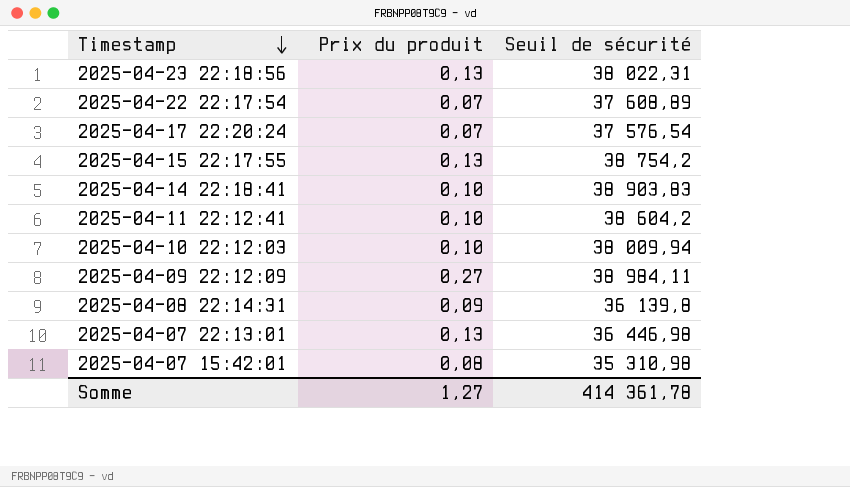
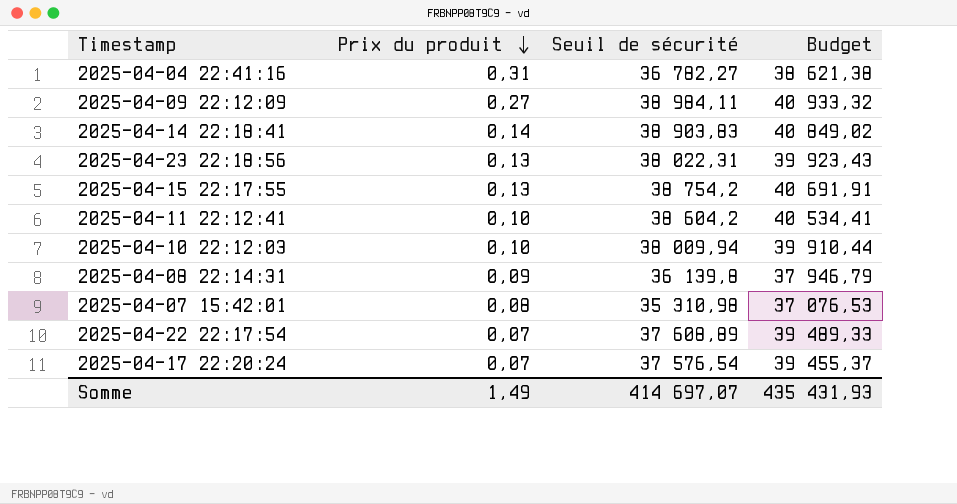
row order: Timestamp descending -> Prix du produit descending
column Budget | formula: none -> [Seuil de sécurité] * 1,05
row 2025-04-07 22:13:01: 0,13 | 36 446,98 -> none
row 2025-04-04 22:41:16: none -> 0,31 | 36 782,27 | 38 621,38
2025-04-14 22:18:41 | Prix du produit: 0,10 -> 0,14
Somme | Prix du produit: 1,27 -> 1,49
Somme | Seuil de sécurité: 414 361,78 -> 414 697,07

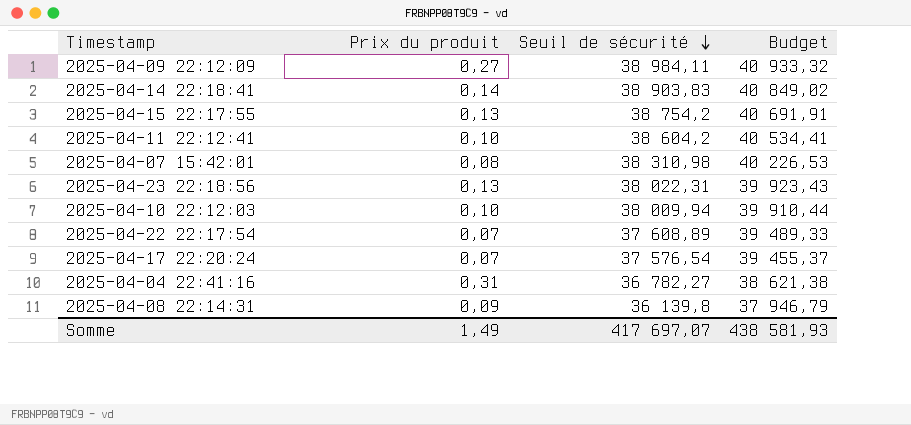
row order: Prix du produit descending -> Seuil de sécurité descending
2025-04-07 15:42:01 | Seuil de sécurité: 35 310,98 -> 38 310,98
2025-04-07 15:42:01 | Budget: 37 076,53 -> 40 226,53
Somme | Seuil de sécurité: 414 697,07 -> 417 697,07
Somme | Budget: 435 431,93 -> 438 581,93

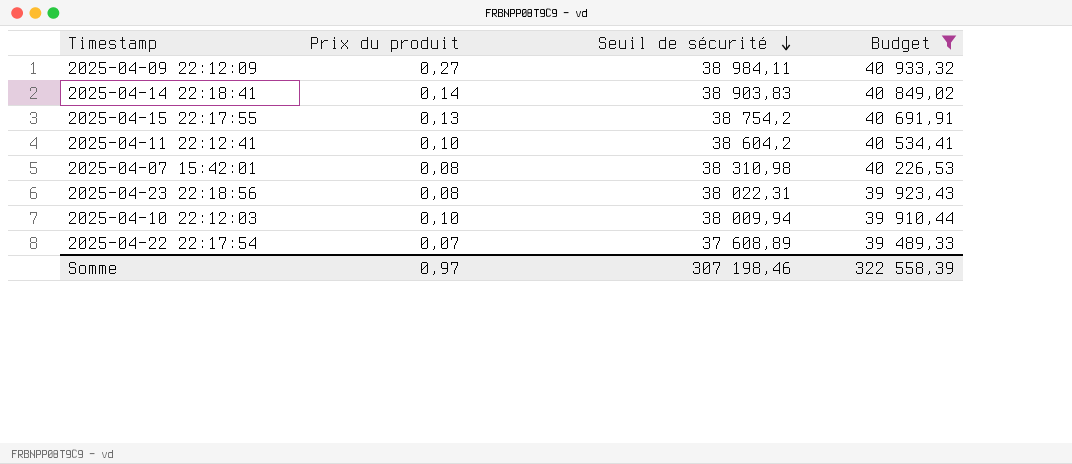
filter: none -> Budget >= 39 489,33
2025-04-23 22:18:56 | Prix du produit: 0,13 -> 0,08
Somme | Prix du produit: 1,49 -> 0,97
Somme | Seuil de sécurité: 417 697,07 -> 307 198,46
Somme | Budget: 438 581,93 -> 322 558,39

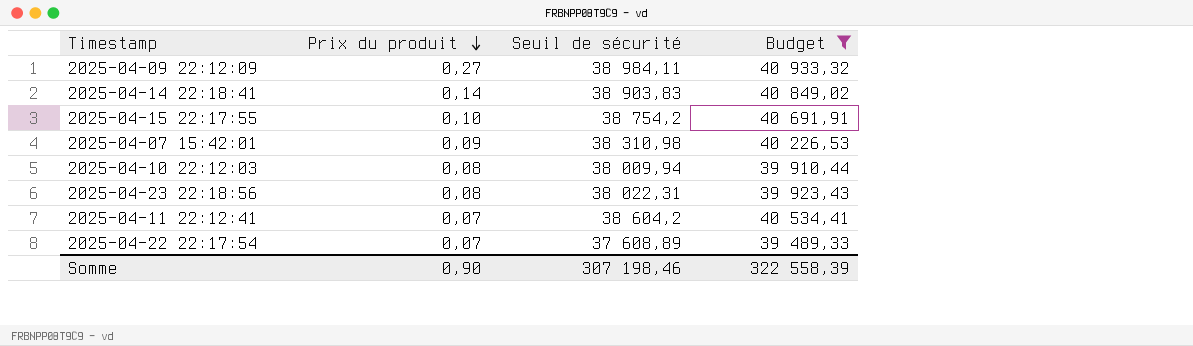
row order: Seuil de sécurité descending -> Prix du produit descending
2025-04-15 22:17:55 | Prix du produit: 0,13 -> 0,10
2025-04-07 15:42:01 | Prix du produit: 0,08 -> 0,09
2025-04-10 22:12:03 | Prix du produit: 0,10 -> 0,08
2025-04-11 22:12:41 | Prix du produit: 0,10 -> 0,07
Somme | Prix du produit: 0,97 -> 0,90

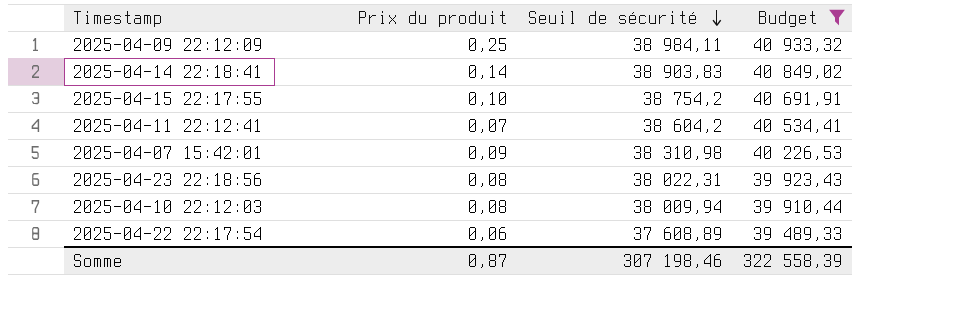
row order: Prix du produit descending -> Seuil de sécurité descending
2025-04-09 22:12:09 | Prix du produit: 0,27 -> 0,25
2025-04-22 22:17:54 | Prix du produit: 0,07 -> 0,06
Somme | Prix du produit: 0,90 -> 0,87

